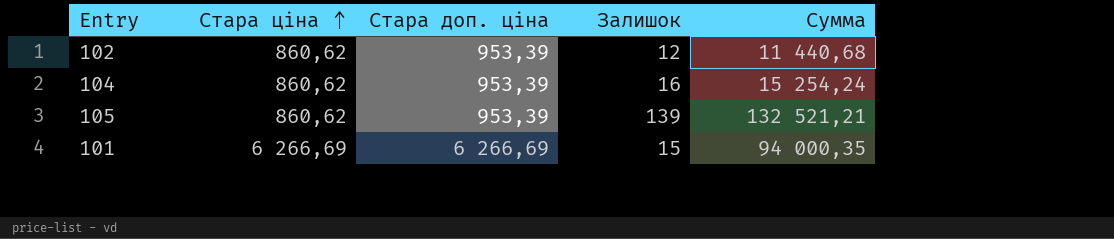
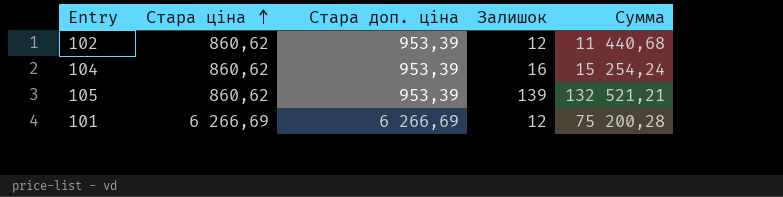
101 | Залишок: 15 -> 12
101 | Сумма: 94 000,35 -> 75 200,28

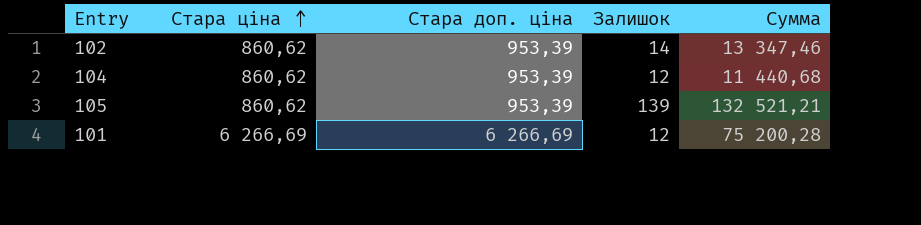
102 | Залишок: 12 -> 14
102 | Сумма: 11 440,68 -> 13 347,46
104 | Залишок: 16 -> 12
104 | Сумма: 15 254,24 -> 11 440,68

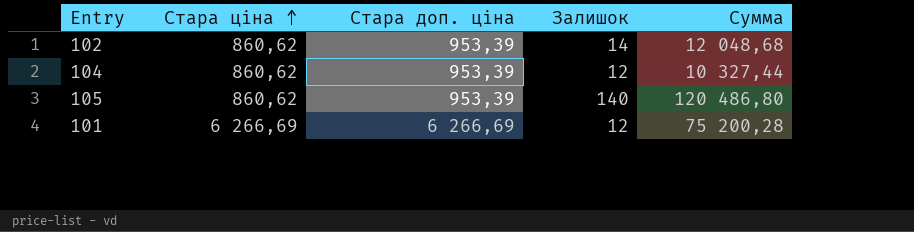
column Сумма | formula: [Стара доп. ціна] * [Залишок] -> [Стара ціна] * [Залишок]
105 | Залишок: 139 -> 140

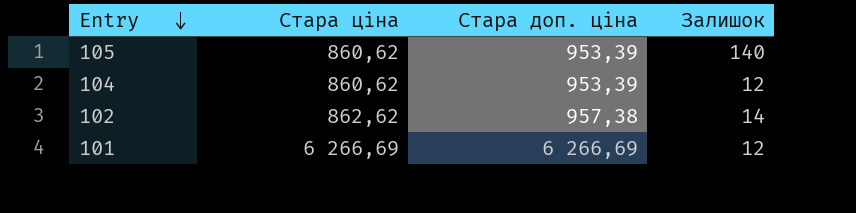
row order: Стара ціна ascending -> Entry descending
column Сумма | formula: [Стара ціна] * [Залишок] -> none
102 | Стара ціна: 860,62 -> 862,62
102 | Стара доп. ціна: 953,39 -> 957,38

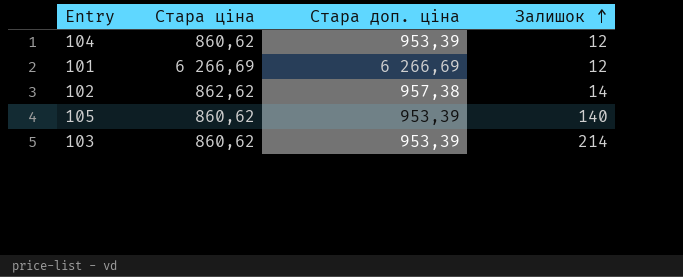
row order: Entry descending -> Залишок ascending
row 103: none -> 860,62 | 953,39 | 214

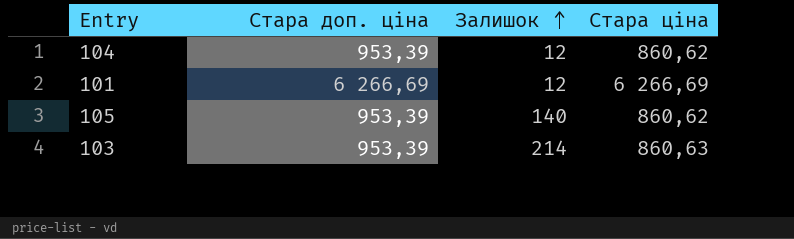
column Стара ціна | position: 2 -> 4
row 102: 862,62 | 957,38 | 14 -> none
103 | Стара ціна: 860,62 -> 860,63

